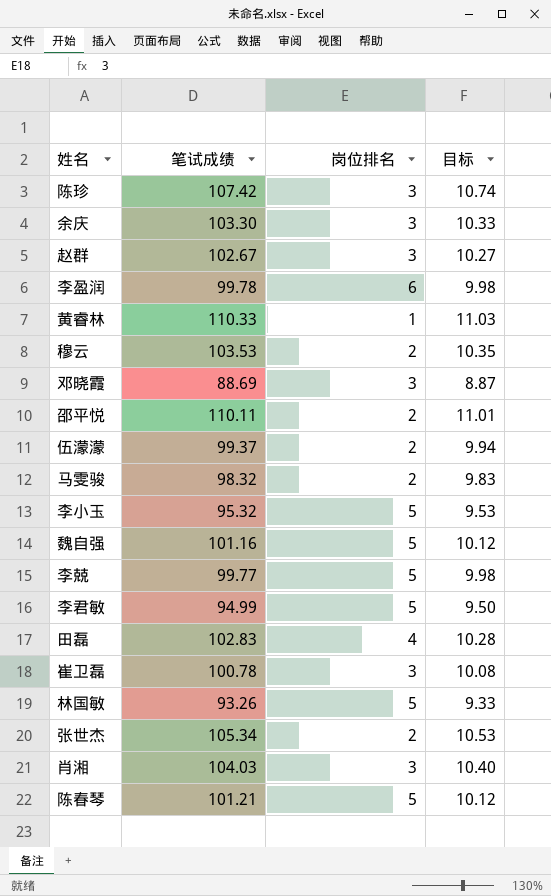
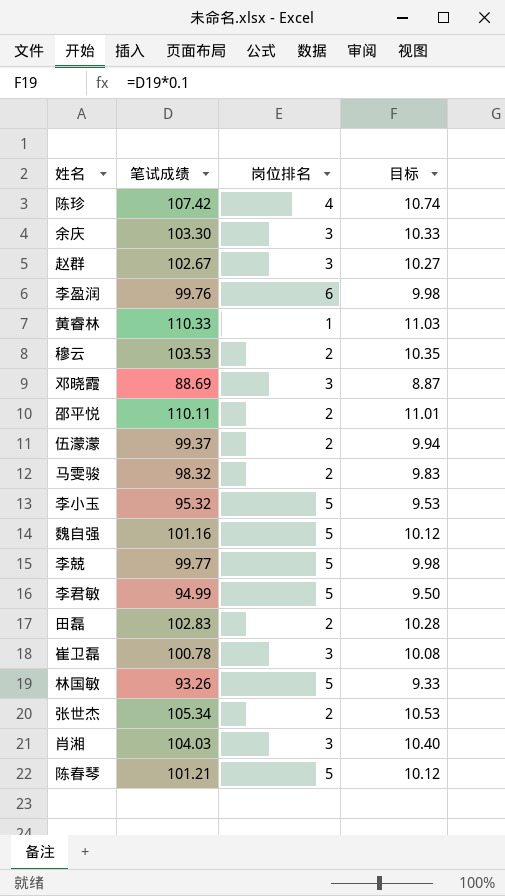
陈珍 | 岗位排名: 3 -> 4
李盈润 | 笔试成绩: 99.78 -> 99.76
田磊 | 岗位排名: 4 -> 2

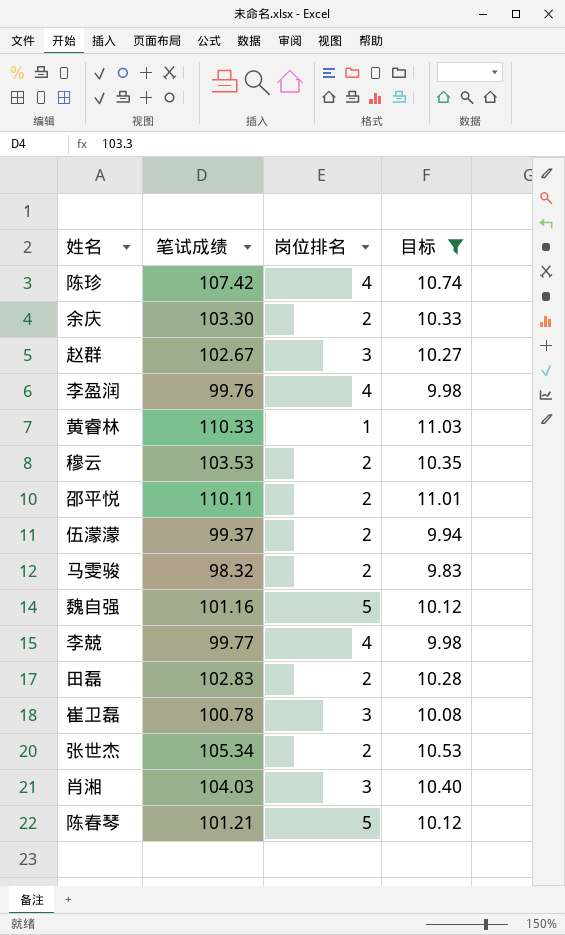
filter: none -> 目标 >= 9.83
余庆 | 岗位排名: 3 -> 2
李盈润 | 岗位排名: 6 -> 4
李兢 | 岗位排名: 5 -> 4

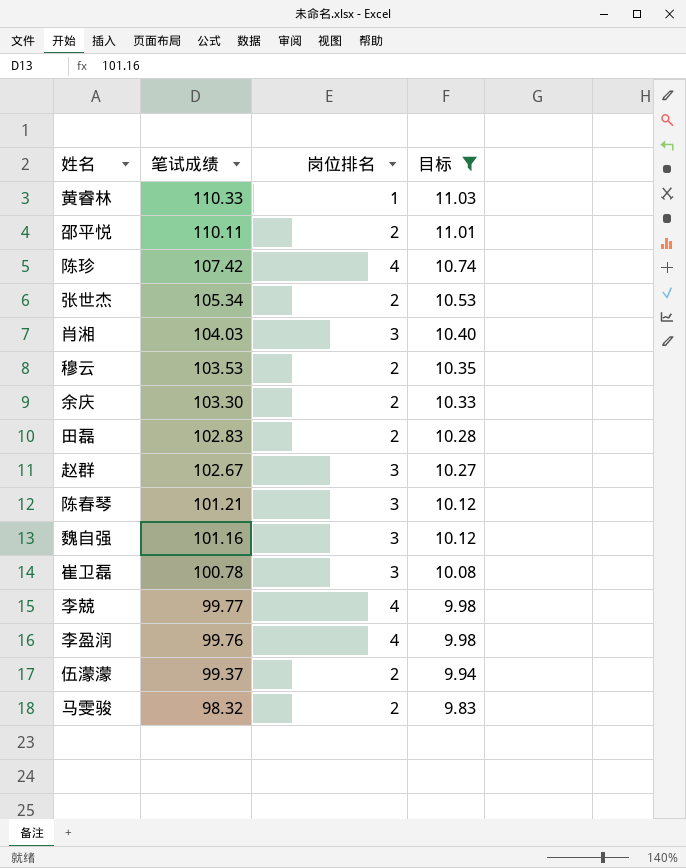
row order: none -> 笔试成绩 descending
陈春琴 | 岗位排名: 5 -> 3
魏自强 | 岗位排名: 5 -> 3

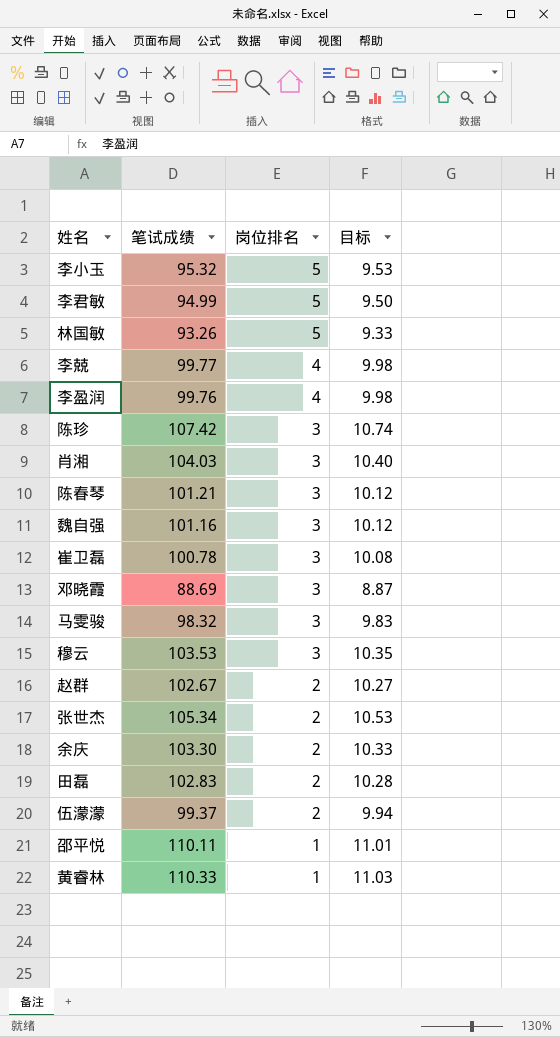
filter: 目标 >= 9.83 -> none
row order: 笔试成绩 descending -> 岗位排名 descending
陈珍 | 岗位排名: 4 -> 3
马雯骏 | 岗位排名: 2 -> 3
穆云 | 岗位排名: 2 -> 3
赵群 | 岗位排名: 3 -> 2
邵平悦 | 岗位排名: 2 -> 1

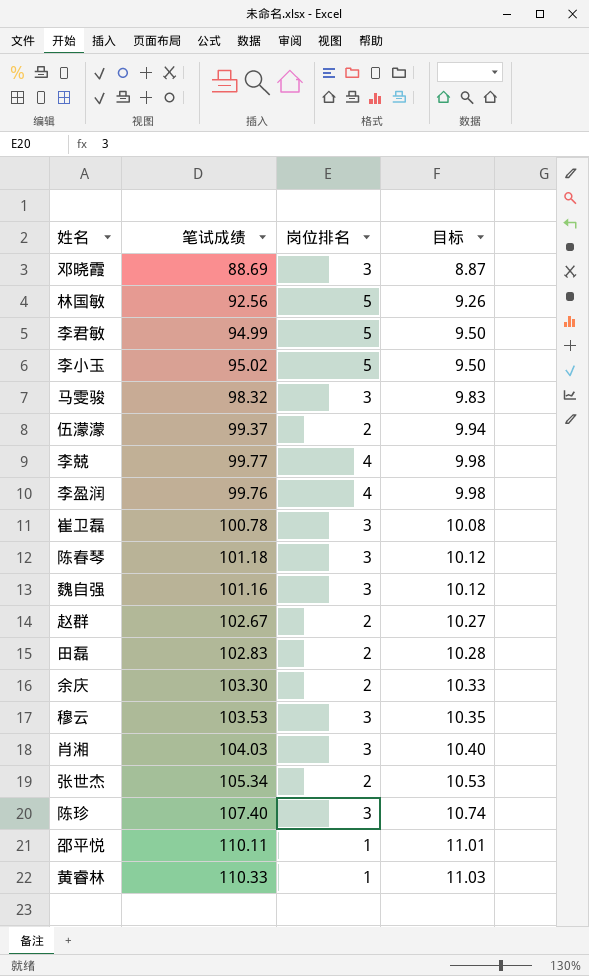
row order: 岗位排名 descending -> 目标 ascending
林国敏 | 笔试成绩: 93.26 -> 92.56
林国敏 | 目标: 9.33 -> 9.26
李小玉 | 笔试成绩: 95.32 -> 95.02
李小玉 | 目标: 9.53 -> 9.50
陈春琴 | 笔试成绩: 101.21 -> 101.18
陈珍 | 笔试成绩: 107.42 -> 107.40

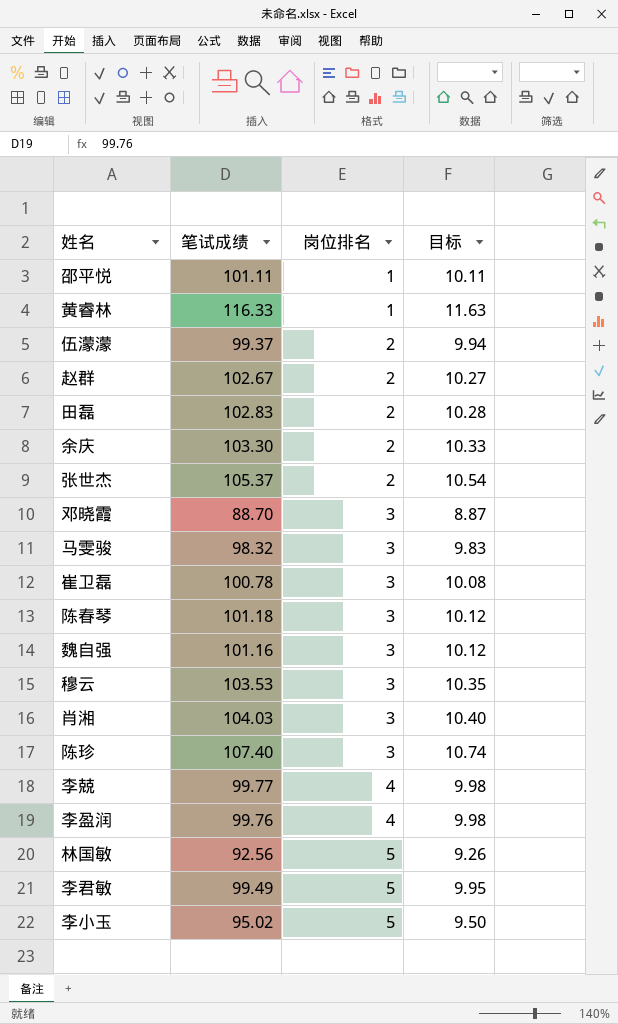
row order: 目标 ascending -> 岗位排名 ascending
邵平悦 | 笔试成绩: 110.11 -> 101.11
邵平悦 | 目标: 11.01 -> 10.11
黄睿林 | 笔试成绩: 110.33 -> 116.33
黄睿林 | 目标: 11.03 -> 11.63
张世杰 | 笔试成绩: 105.34 -> 105.37
张世杰 | 目标: 10.53 -> 10.54
邓晓霞 | 笔试成绩: 88.69 -> 88.70
李君敏 | 笔试成绩: 94.99 -> 99.49
李君敏 | 目标: 9.50 -> 9.95

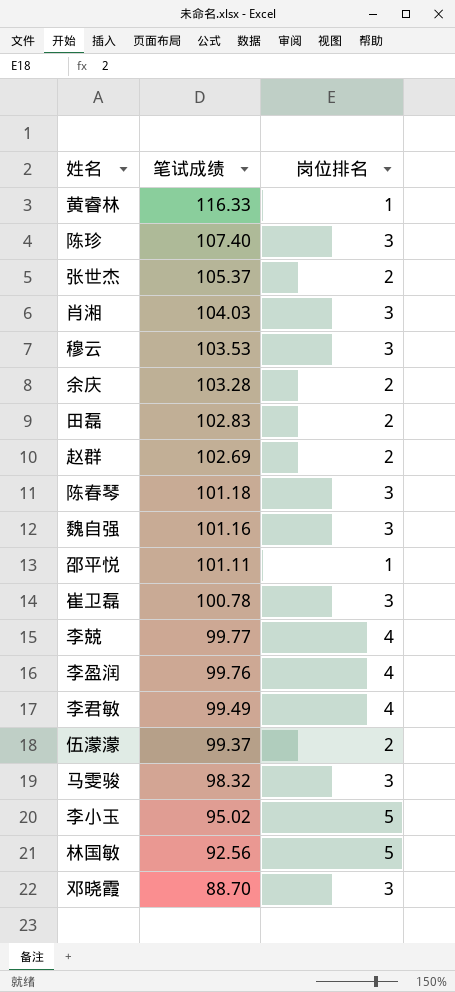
row order: 岗位排名 ascending -> 笔试成绩 descending
column 目标 | formula: [笔试成绩] * 0.1 -> none
余庆 | 笔试成绩: 103.30 -> 103.28
赵群 | 笔试成绩: 102.67 -> 102.69
李君敏 | 岗位排名: 5 -> 4

